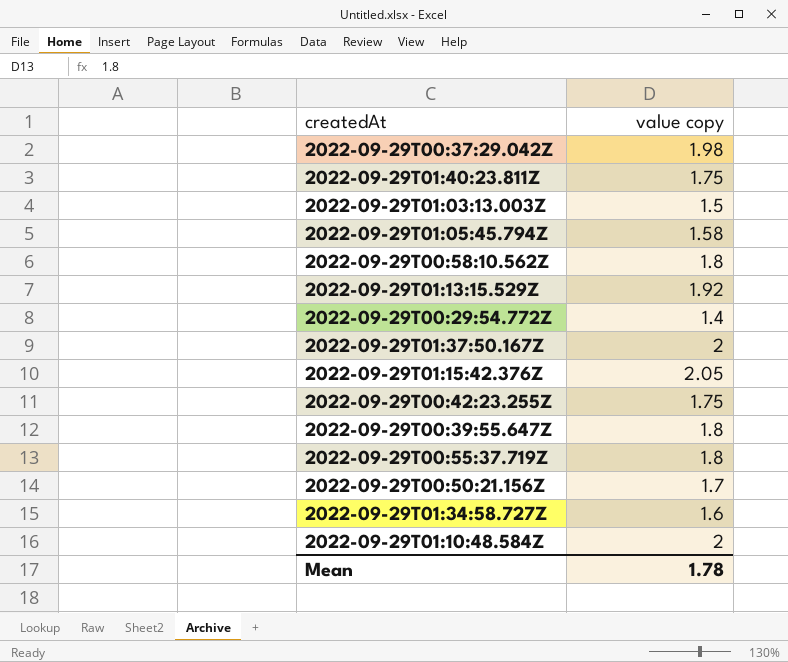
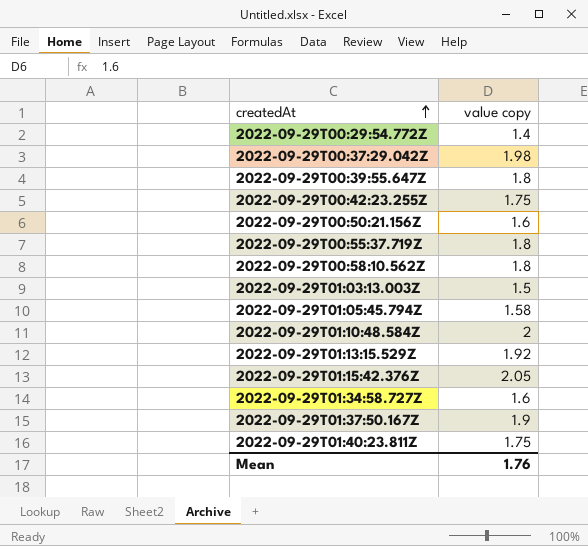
row order: none -> createdAt ascending
2022-09-29T00:50:21.156Z | value copy: 1.7 -> 1.6
2022-09-29T01:37:50.167Z | value copy: 2 -> 1.9
Mean | value copy: 1.78 -> 1.76

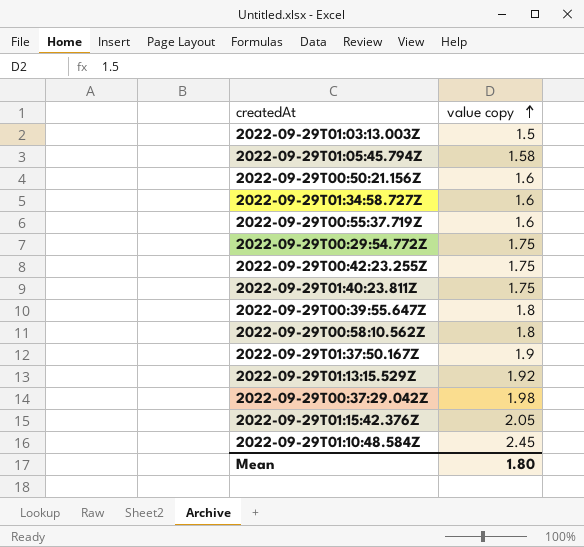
row order: createdAt ascending -> value copy ascending
2022-09-29T00:55:37.719Z | value copy: 1.8 -> 1.6
2022-09-29T00:29:54.772Z | value copy: 1.4 -> 1.75
2022-09-29T01:10:48.584Z | value copy: 2 -> 2.45
Mean | value copy: 1.76 -> 1.80

